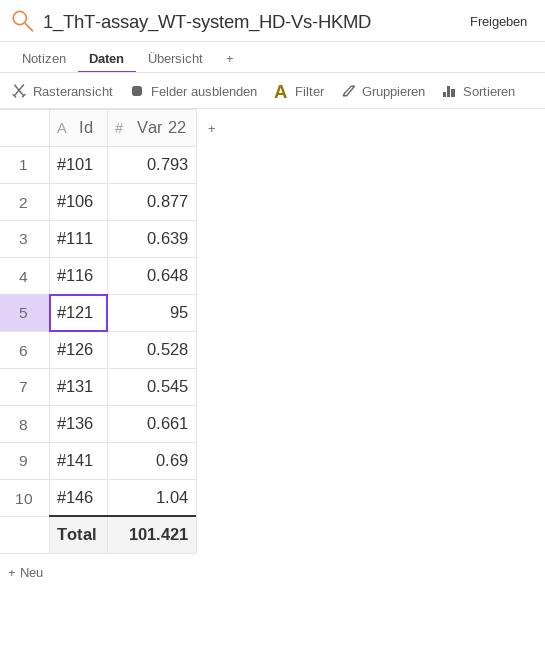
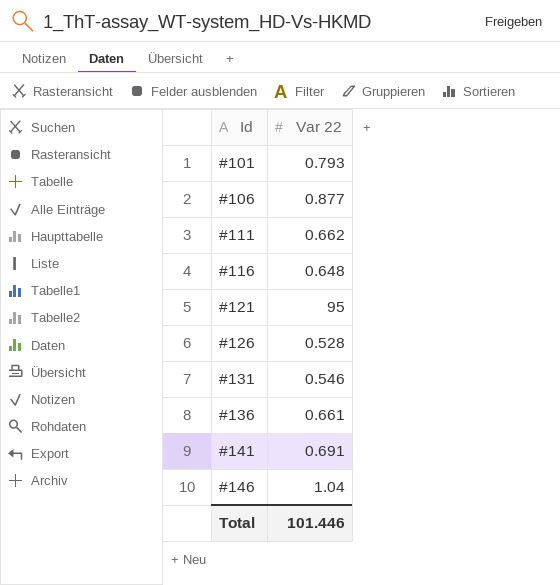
#111 | Var 22: 0.639 -> 0.662
#131 | Var 22: 0.545 -> 0.546
#141 | Var 22: 0.69 -> 0.691
Total | Var 22: 101.421 -> 101.446

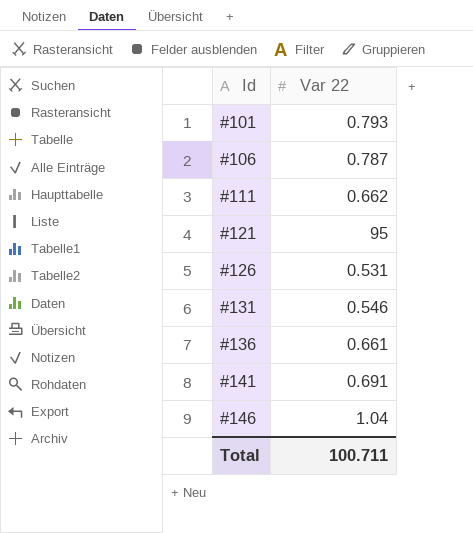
row #116: 0.648 -> none
#106 | Var 22: 0.877 -> 0.787
#126 | Var 22: 0.528 -> 0.531
Total | Var 22: 101.446 -> 100.711

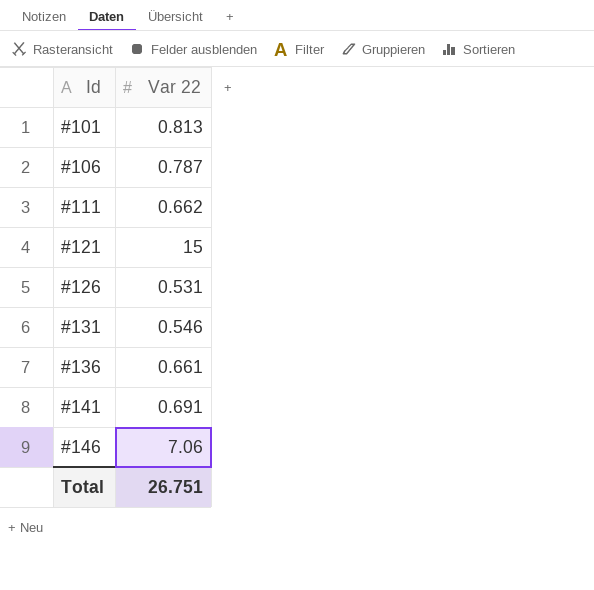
#101 | Var 22: 0.793 -> 0.813
#121 | Var 22: 95 -> 15
#146 | Var 22: 1.04 -> 7.06
Total | Var 22: 100.711 -> 26.751

